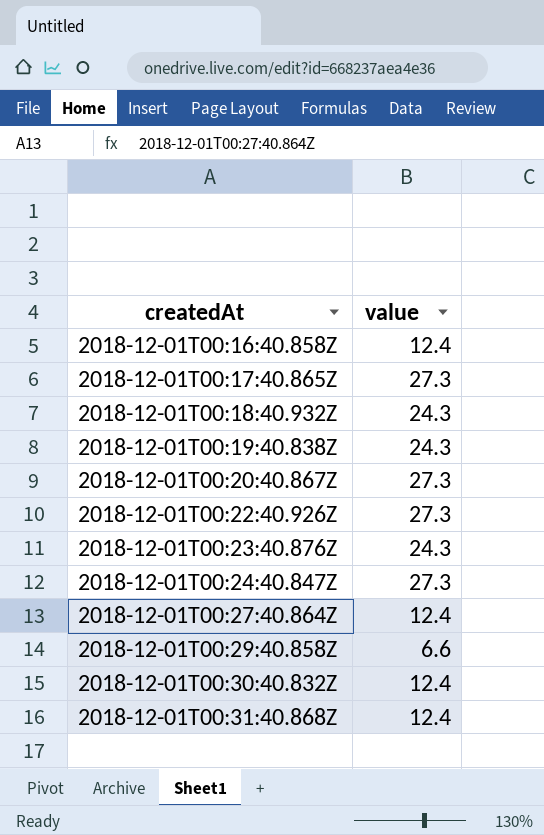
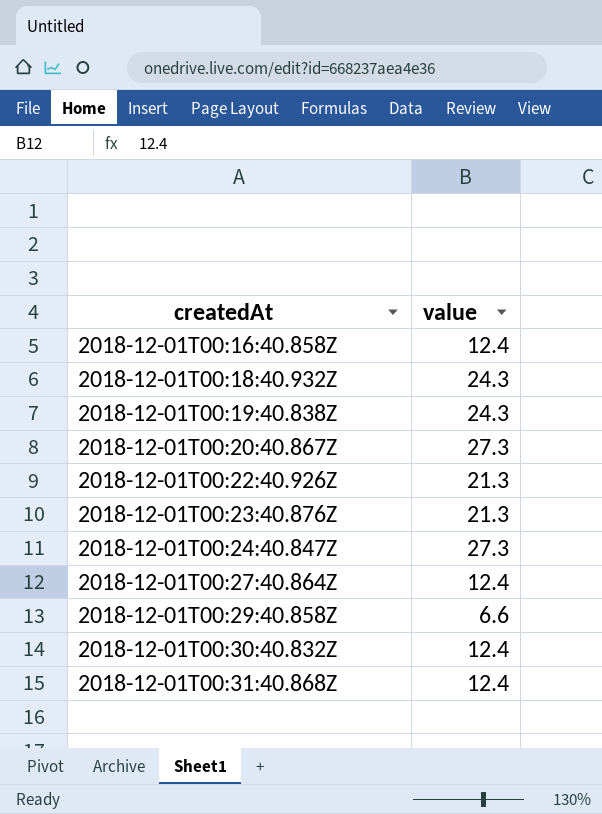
row 2018-12-01T00:17:40.865Z: 27.3 -> none
2018-12-01T00:22:40.926Z | value: 27.3 -> 21.3
2018-12-01T00:23:40.876Z | value: 24.3 -> 21.3

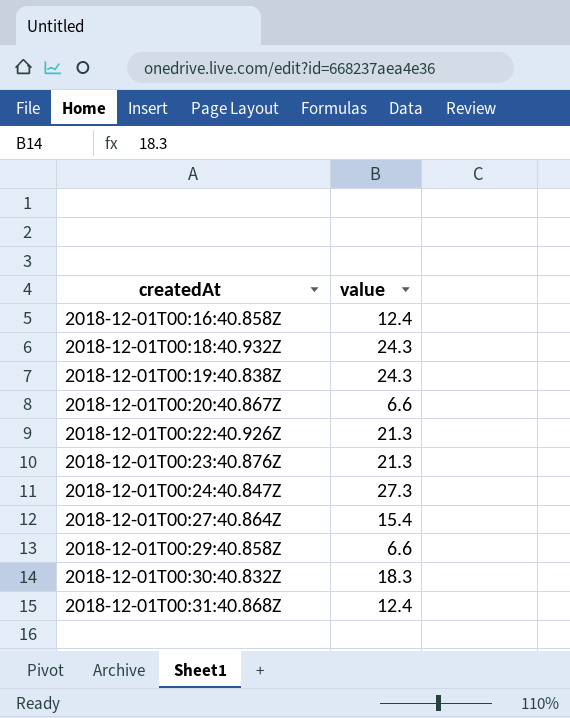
2018-12-01T00:20:40.867Z | value: 27.3 -> 6.6
2018-12-01T00:27:40.864Z | value: 12.4 -> 15.4
2018-12-01T00:30:40.832Z | value: 12.4 -> 18.3

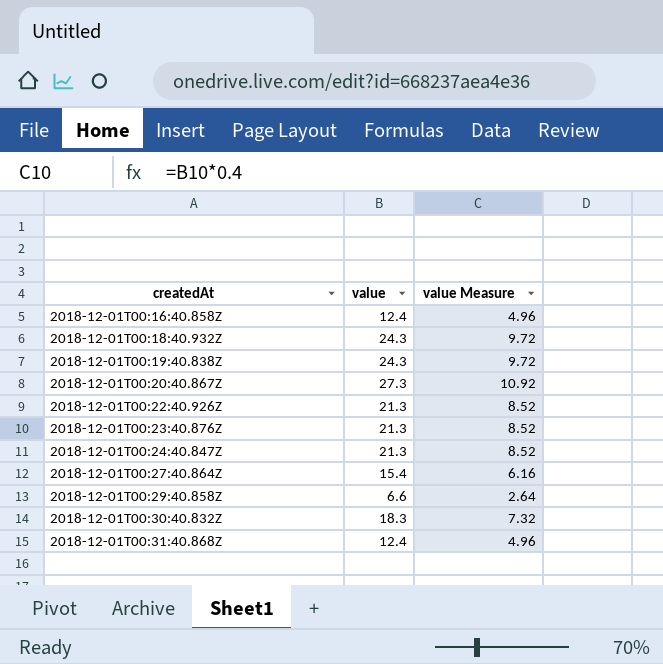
column value Measure | formula: none -> [value] * 0.4
2018-12-01T00:20:40.867Z | value: 6.6 -> 27.3
2018-12-01T00:24:40.847Z | value: 27.3 -> 21.3

